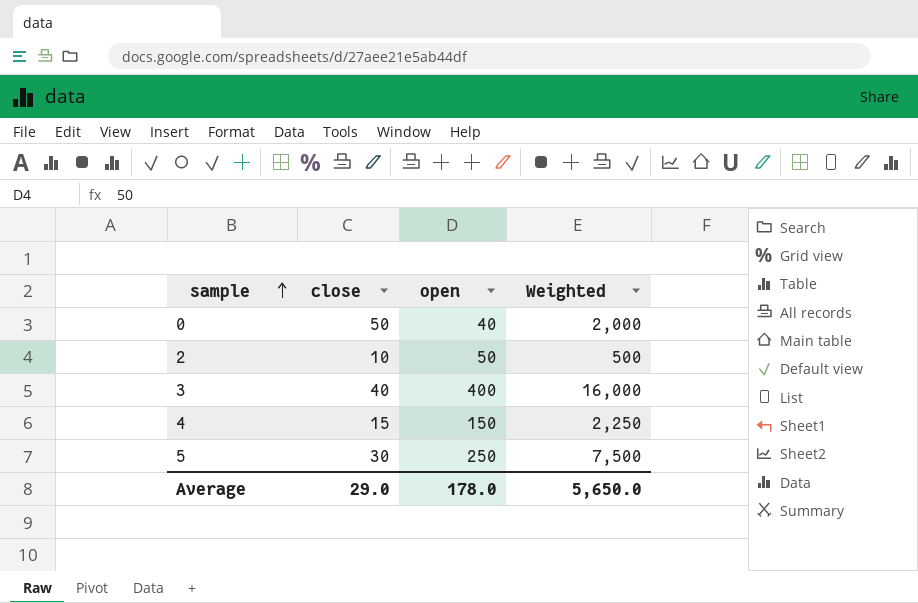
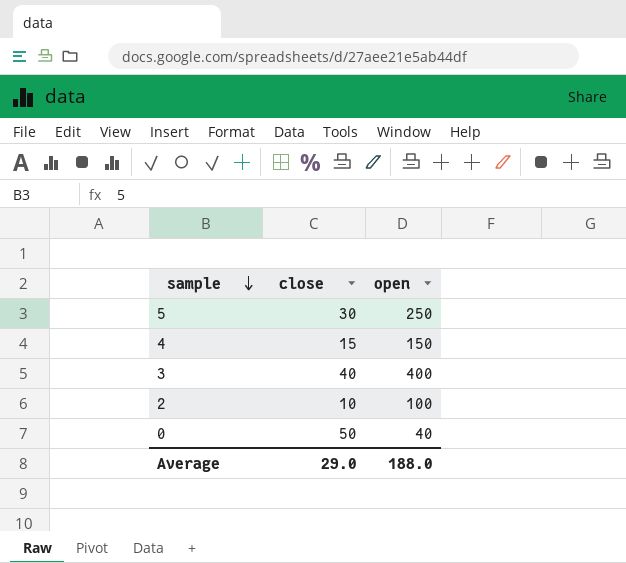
row order: sample ascending -> sample descending
column Weighted | formula: [close] * [open] -> none
2 | open: 50 -> 100
Average | open: 178.0 -> 188.0

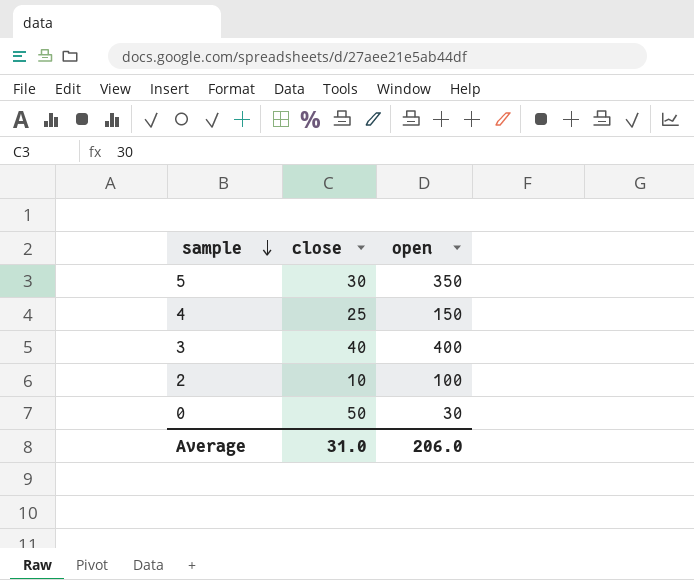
5 | open: 250 -> 350
4 | close: 15 -> 25
0 | open: 40 -> 30
Average | close: 29.0 -> 31.0
Average | open: 188.0 -> 206.0

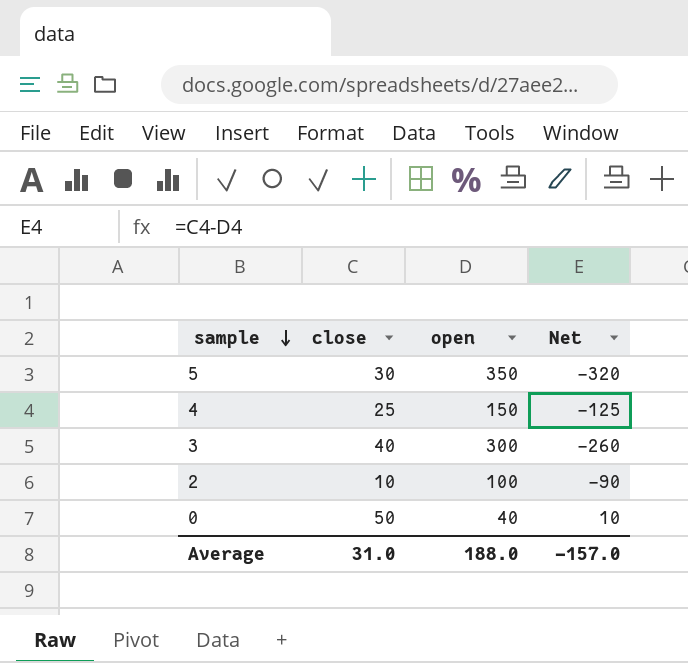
column Net | formula: none -> [close] - [open]
3 | open: 400 -> 300
0 | open: 30 -> 40
Average | open: 206.0 -> 188.0

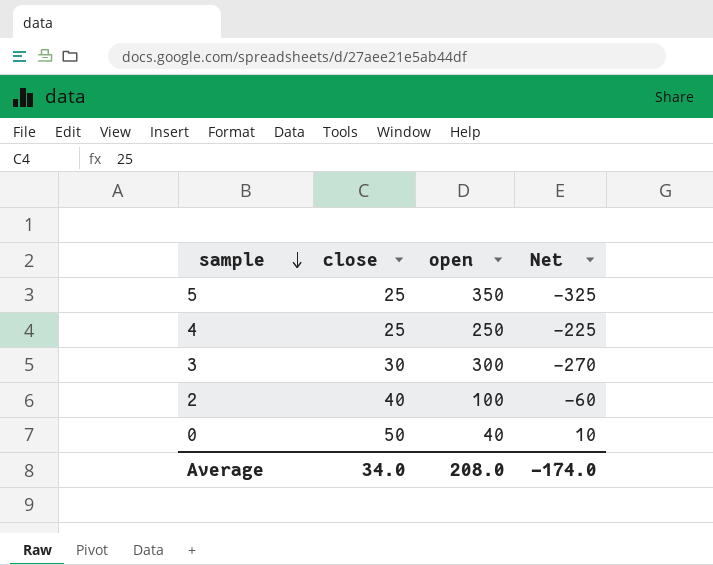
5 | close: 30 -> 25
5 | Net: -320 -> -325
4 | open: 150 -> 250
4 | Net: -125 -> -225
3 | close: 40 -> 30
3 | Net: -260 -> -270
2 | close: 10 -> 40
2 | Net: -90 -> -60
Average | close: 31.0 -> 34.0
Average | open: 188.0 -> 208.0
Average | Net: -157.0 -> -174.0

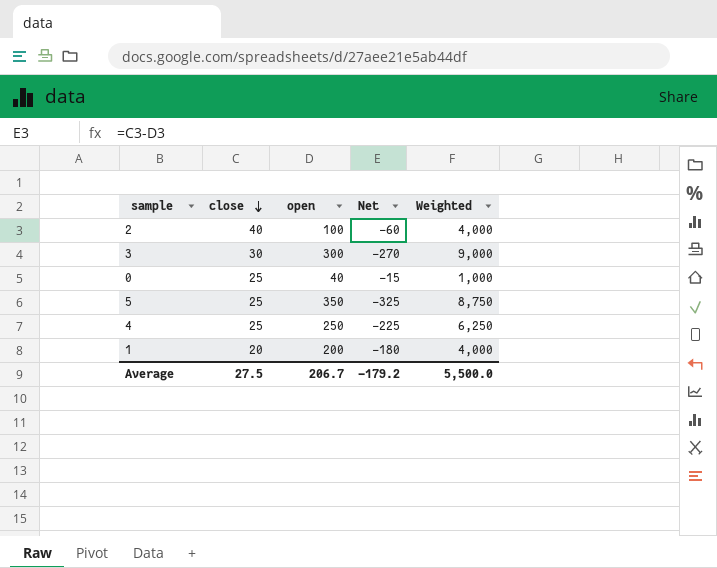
row order: sample descending -> close descending
column Weighted | formula: none -> [close] * [open]
0 | close: 50 -> 25
0 | Net: 10 -> -15
row 1: none -> 20 | 200 | -180 | 4,000
Average | close: 34.0 -> 27.5
Average | open: 208.0 -> 206.7
Average | Net: -174.0 -> -179.2

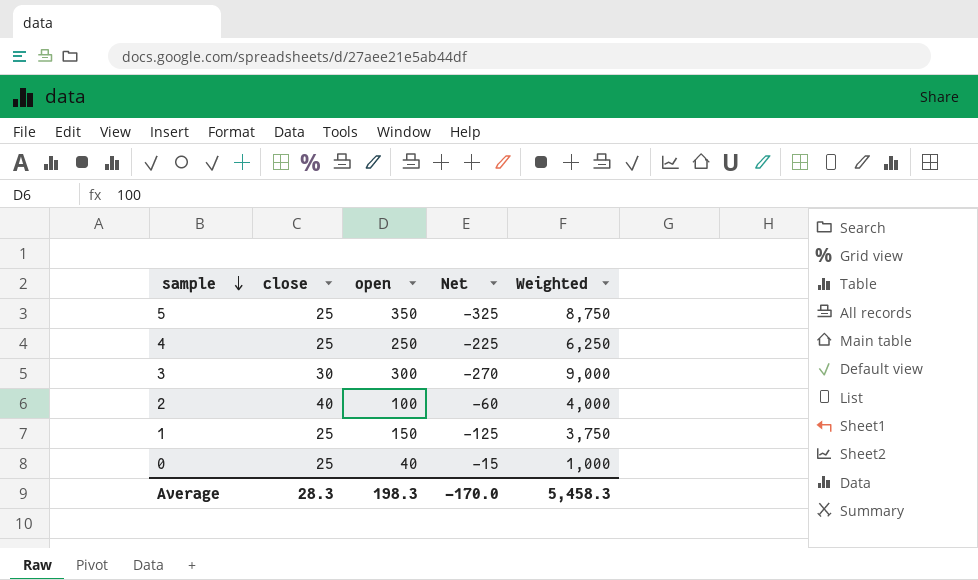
row order: close descending -> sample descending
1 | close: 20 -> 25
1 | open: 200 -> 150
1 | Net: -180 -> -125
1 | Weighted: 4,000 -> 3,750
Average | close: 27.5 -> 28.3
Average | open: 206.7 -> 198.3
Average | Net: -179.2 -> -170.0
Average | Weighted: 5,500.0 -> 5,458.3

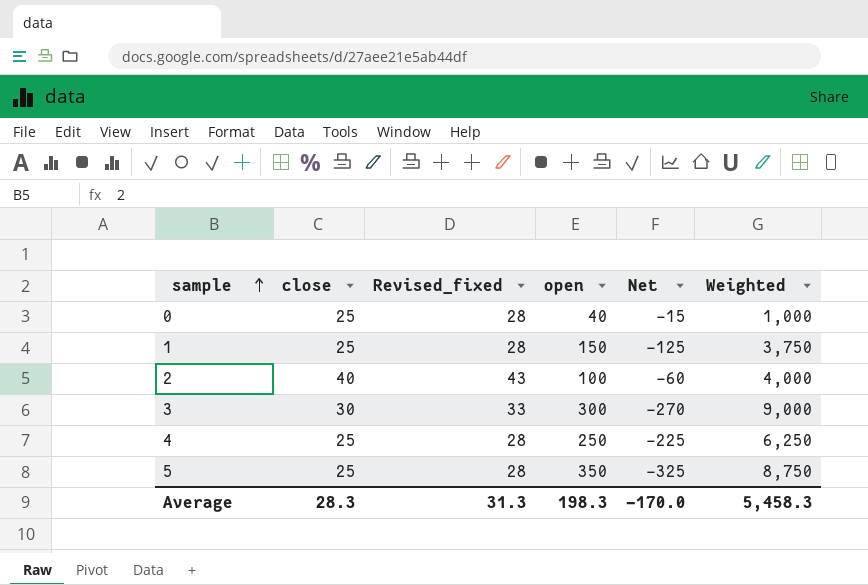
row order: sample descending -> sample ascending
column Revised_fixed | formula: none -> [close] + 3

